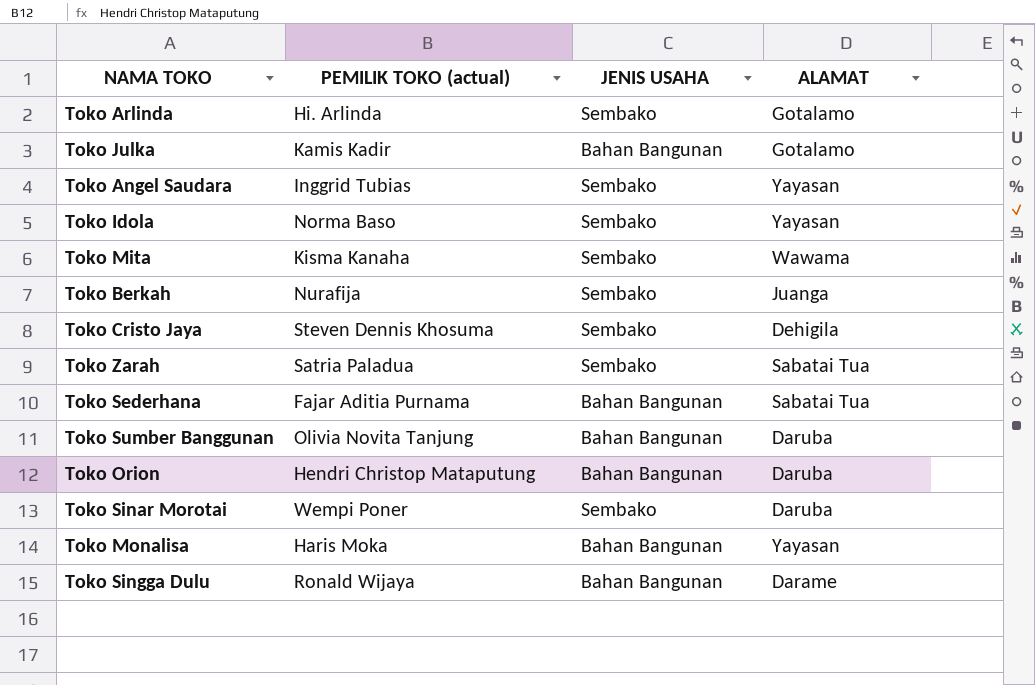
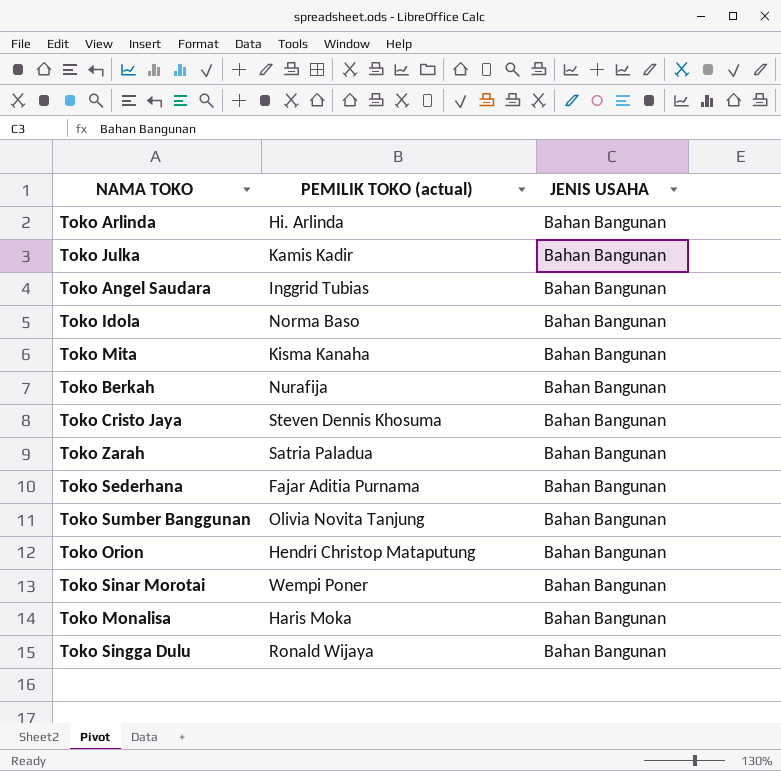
column ALAMAT | position: 4 -> none
Toko Arlinda | JENIS USAHA: Sembako -> Bahan Bangunan
Toko Angel Saudara | JENIS USAHA: Sembako -> Bahan Bangunan
Toko Idola | JENIS USAHA: Sembako -> Bahan Bangunan
Toko Mita | JENIS USAHA: Sembako -> Bahan Bangunan
Toko Berkah | JENIS USAHA: Sembako -> Bahan Bangunan
Toko Cristo Jaya | JENIS USAHA: Sembako -> Bahan Bangunan
Toko Zarah | JENIS USAHA: Sembako -> Bahan Bangunan
Toko Sinar Morotai | JENIS USAHA: Sembako -> Bahan Bangunan

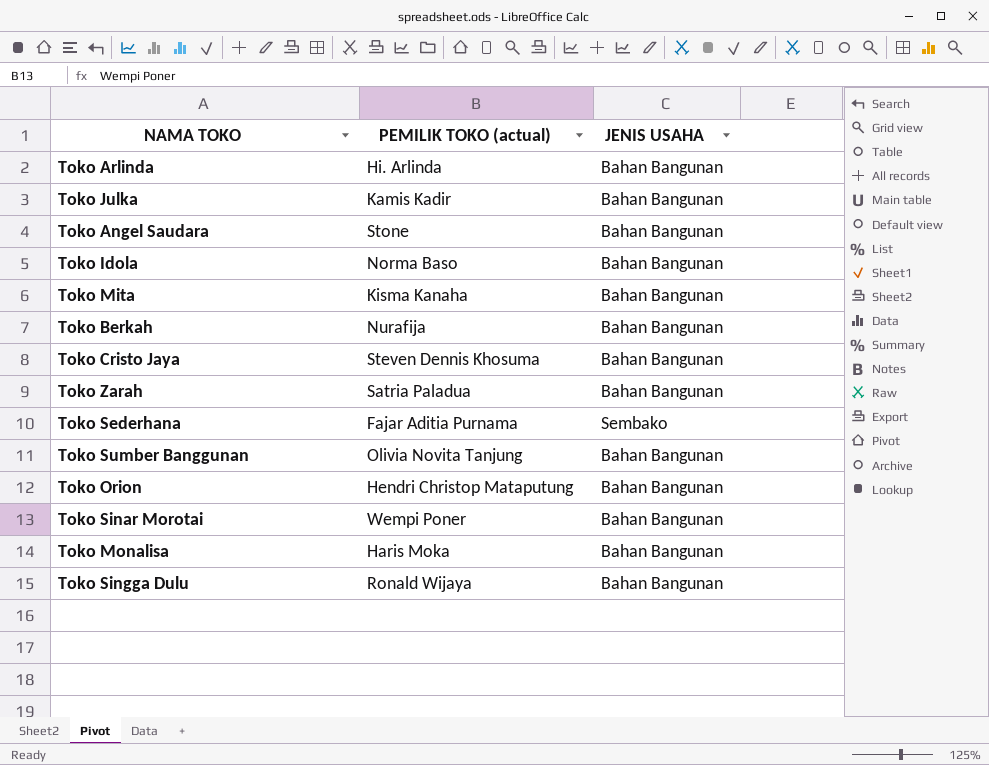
Toko Angel Saudara | PEMILIK TOKO (actual): Inggrid Tubias -> Stone
Toko Sederhana | JENIS USAHA: Bahan Bangunan -> Sembako

